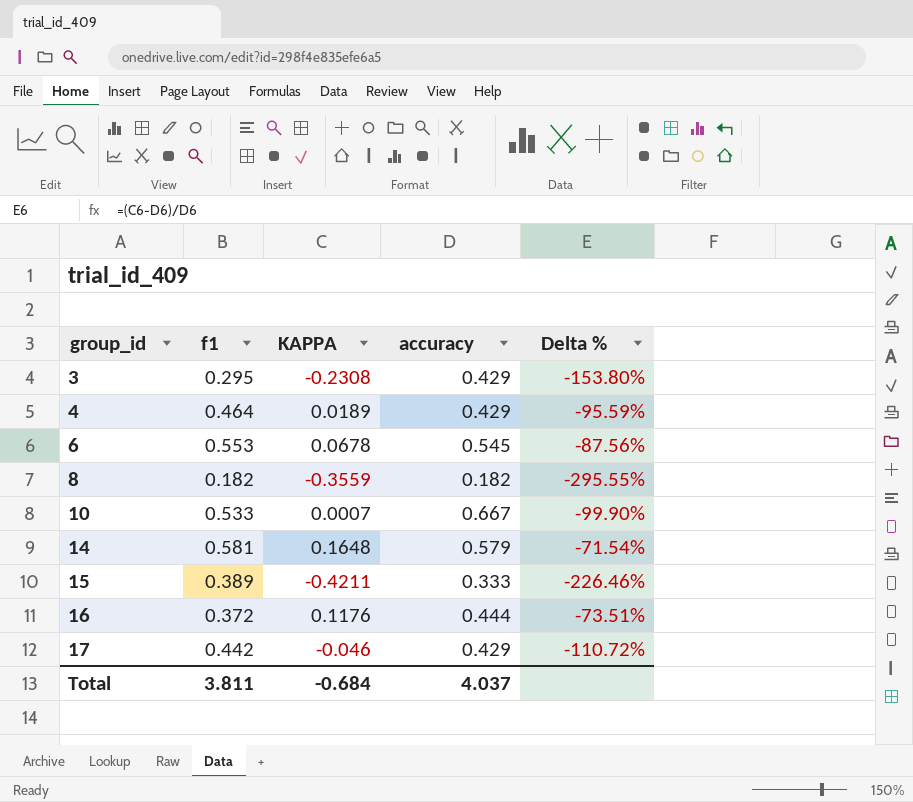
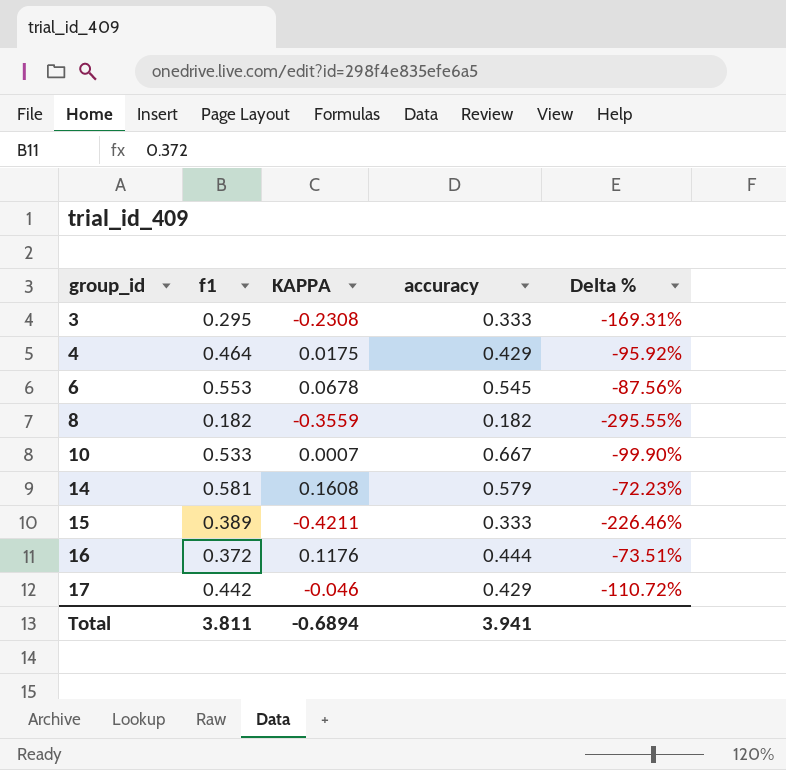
3 | accuracy: 0.429 -> 0.333
3 | Delta %: -153.80% -> -169.31%
4 | KAPPA: 0.0189 -> 0.0175
4 | Delta %: -95.59% -> -95.92%
14 | KAPPA: 0.1648 -> 0.1608
14 | Delta %: -71.54% -> -72.23%
Total | KAPPA: -0.684 -> -0.6894
Total | accuracy: 4.037 -> 3.941

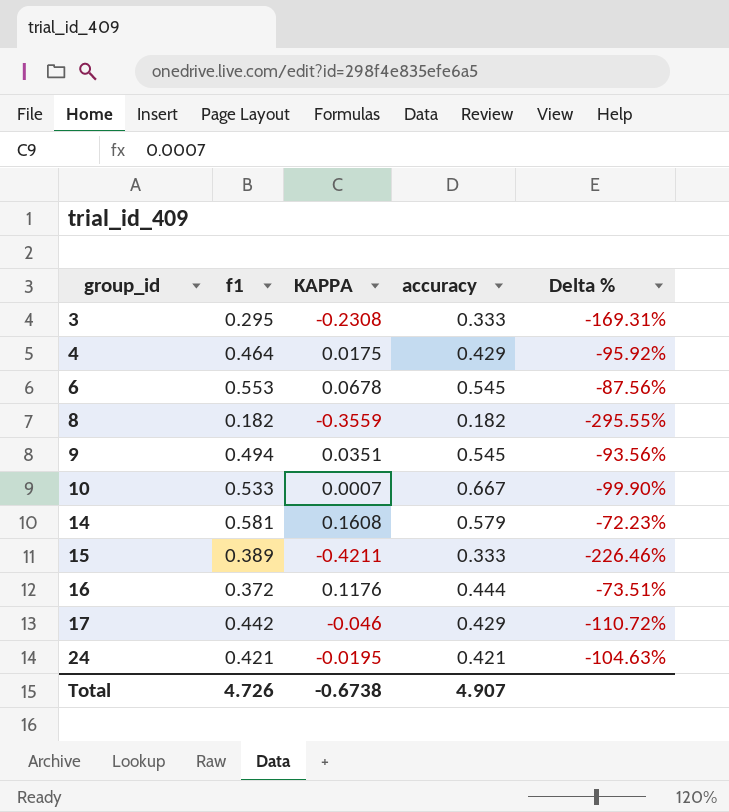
row 9: none -> 0.494 | 0.0351 | 0.545 | -93.56%
row 24: none -> 0.421 | -0.0195 | 0.421 | -104.63%
Total | f1: 3.811 -> 4.726
Total | KAPPA: -0.6894 -> -0.6738
Total | accuracy: 3.941 -> 4.907

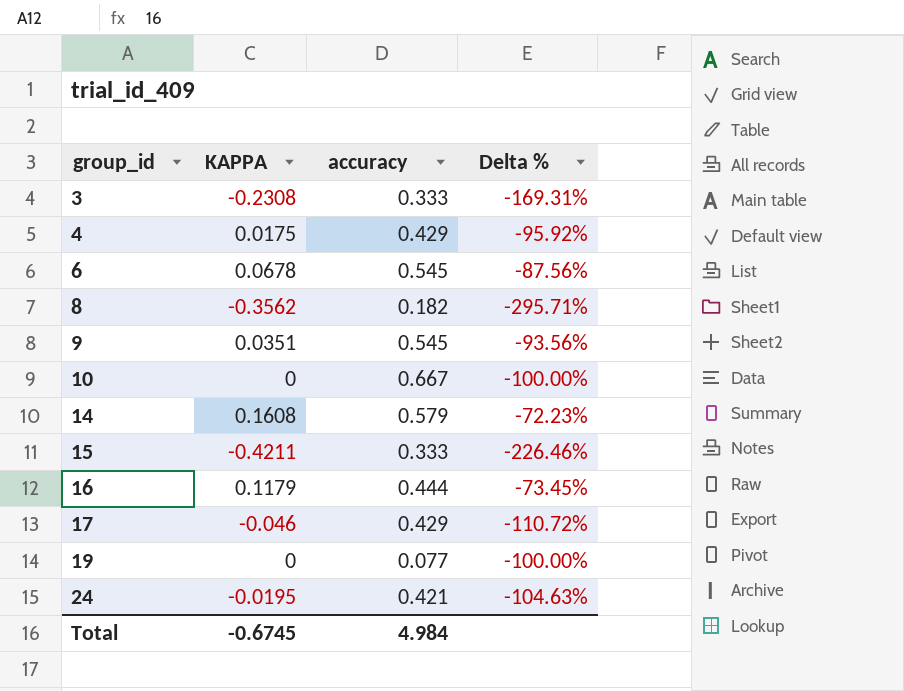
column f1 | position: 2 -> none
8 | KAPPA: -0.3559 -> -0.3562
8 | Delta %: -295.55% -> -295.71%
10 | KAPPA: 0.0007 -> 0
10 | Delta %: -99.90% -> -100.00%
16 | KAPPA: 0.1176 -> 0.1179
16 | Delta %: -73.51% -> -73.45%
row 19: none -> 0 | 0.077 | -100.00%
Total | KAPPA: -0.6738 -> -0.6745
Total | accuracy: 4.907 -> 4.984

